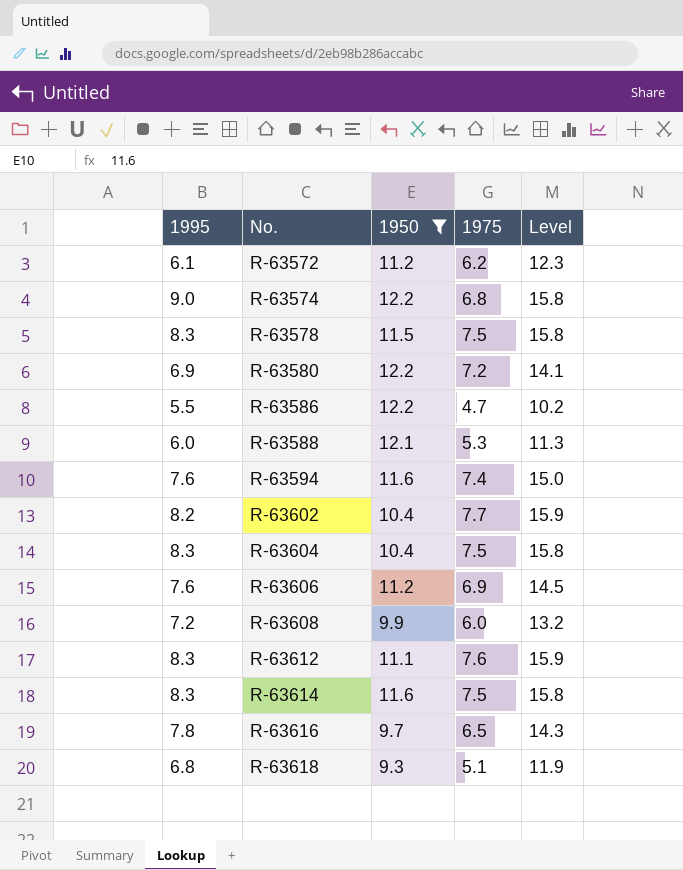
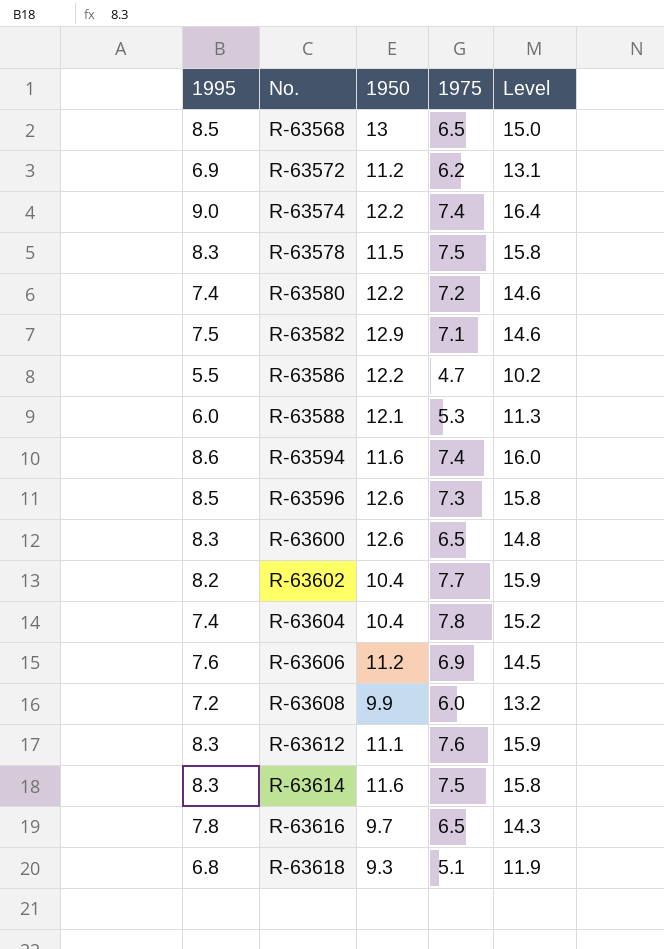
filter: 1950 <= 12.2 -> none
R-63572 | 1995: 6.1 -> 6.9
R-63572 | Level: 12.3 -> 13.1
R-63574 | 1975: 6.8 -> 7.4
R-63574 | Level: 15.8 -> 16.4
R-63580 | 1995: 6.9 -> 7.4
R-63580 | Level: 14.1 -> 14.6
R-63594 | 1995: 7.6 -> 8.6
R-63594 | Level: 15.0 -> 16.0
R-63604 | 1995: 8.3 -> 7.4
R-63604 | 1975: 7.5 -> 7.8
R-63604 | Level: 15.8 -> 15.2

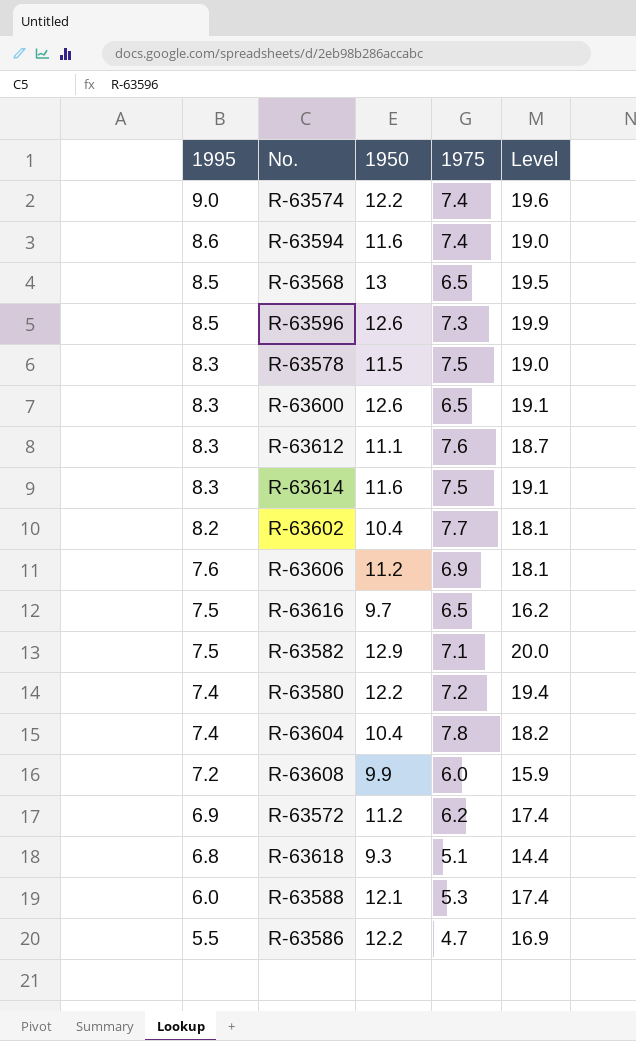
row order: No. ascending -> 1995 descending
column Level | formula: [1995] + [1975] -> [1950] + [1975]
R-63616 | 1995: 7.8 -> 7.5

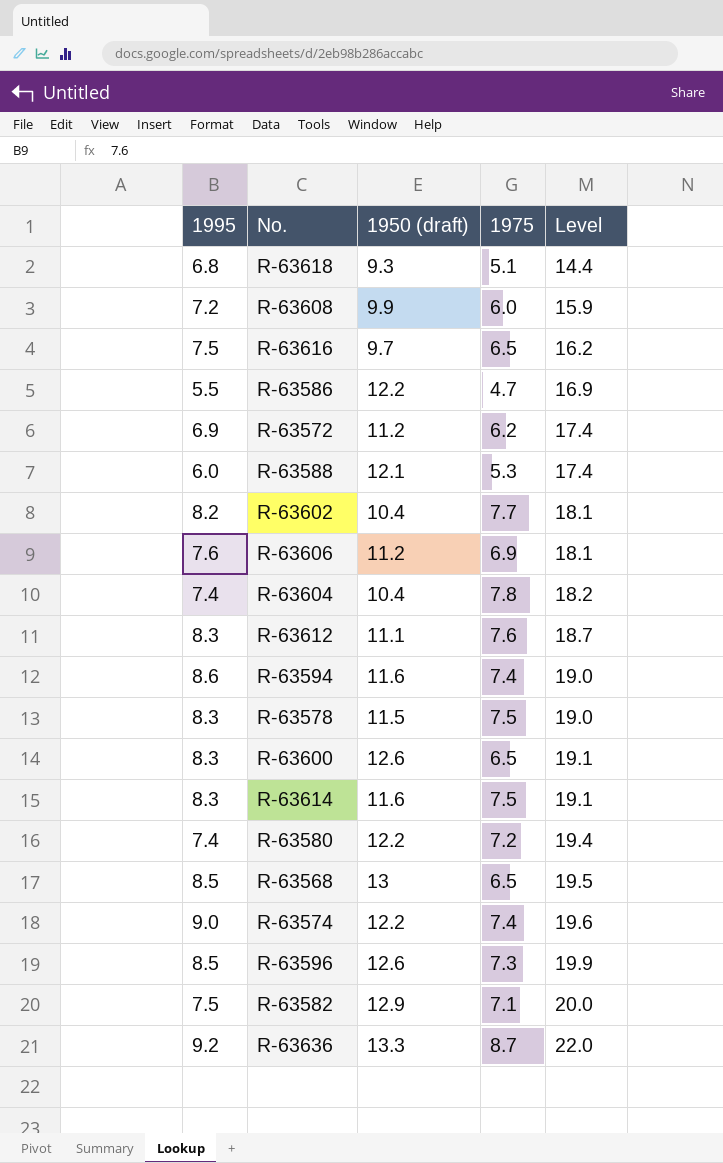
row order: 1995 descending -> Level ascending
column name: 1950 -> 1950 (draft)
row R-63636: none -> 9.2 | 13.3 | 8.7 | 22.0

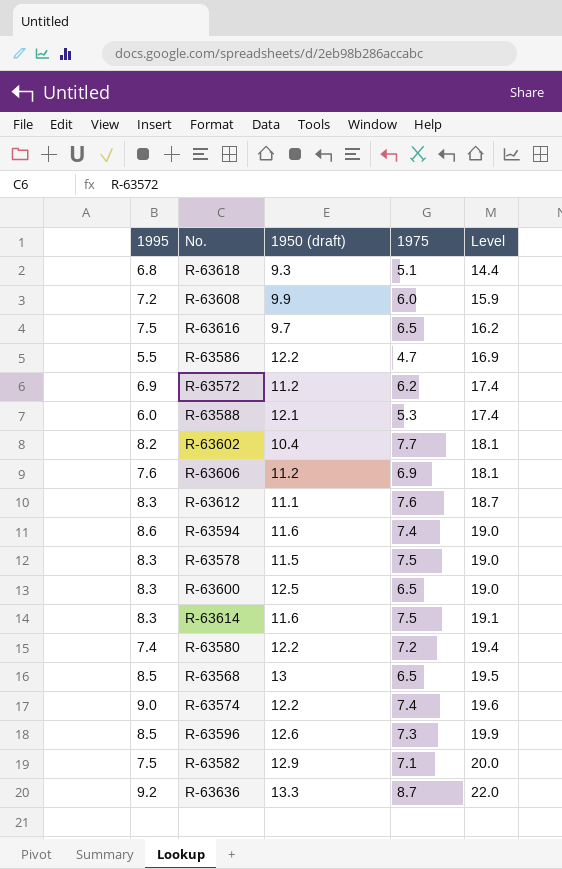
row R-63604: 7.4 | 10.4 | 7.8 | 18.2 -> none
R-63600 | 1950 (draft): 12.6 -> 12.5
R-63600 | Level: 19.1 -> 19.0

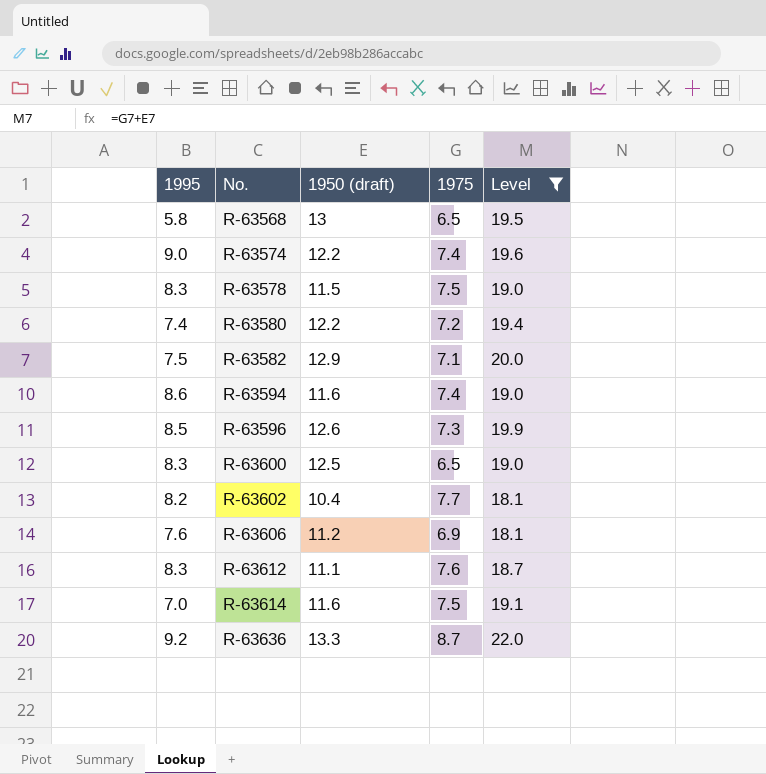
filter: none -> Level >= 18.1
row order: Level ascending -> No. ascending
R-63568 | 1995: 8.5 -> 5.8
R-63614 | 1995: 8.3 -> 7.0

